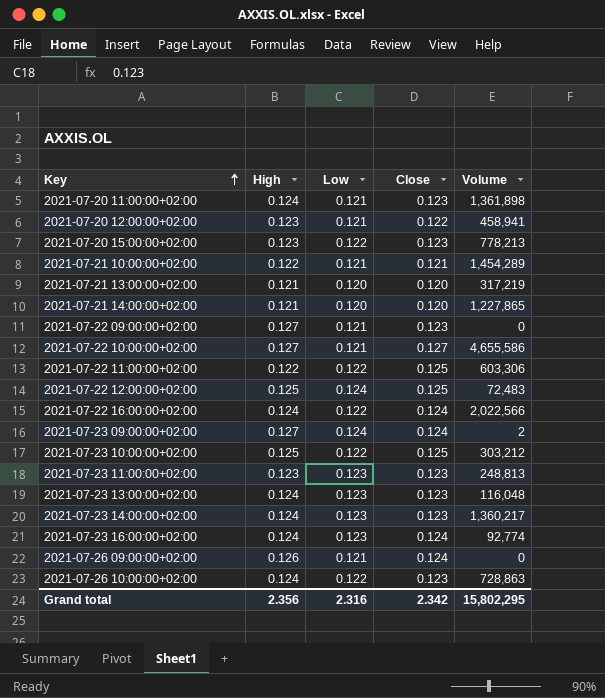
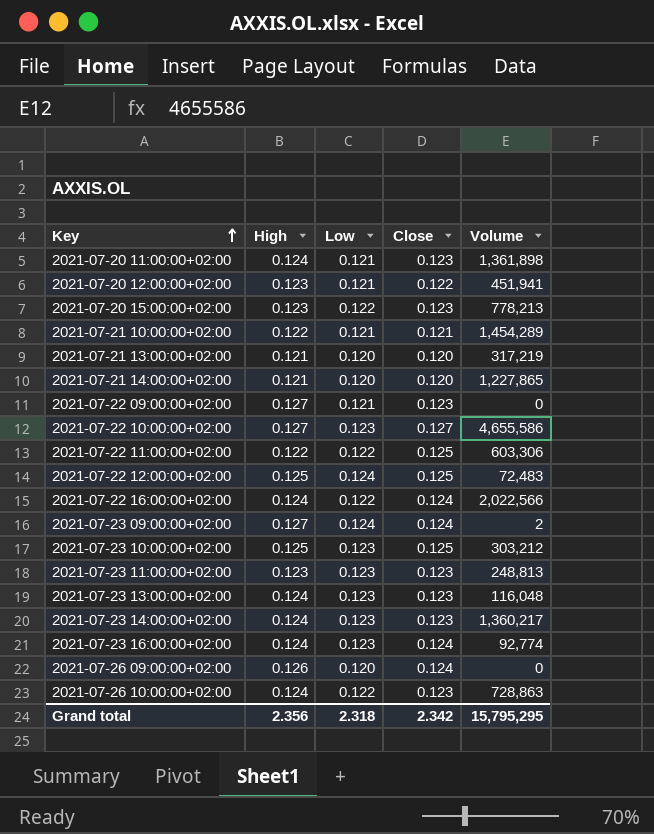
2021-07-20 12:00:00+02:00 | Volume: 458,941 -> 451,941
2021-07-22 10:00:00+02:00 | Low: 0.121 -> 0.123
2021-07-23 10:00:00+02:00 | Low: 0.122 -> 0.123
2021-07-26 09:00:00+02:00 | Low: 0.121 -> 0.120
Grand total | Low: 2.316 -> 2.318
Grand total | Volume: 15,802,295 -> 15,795,295

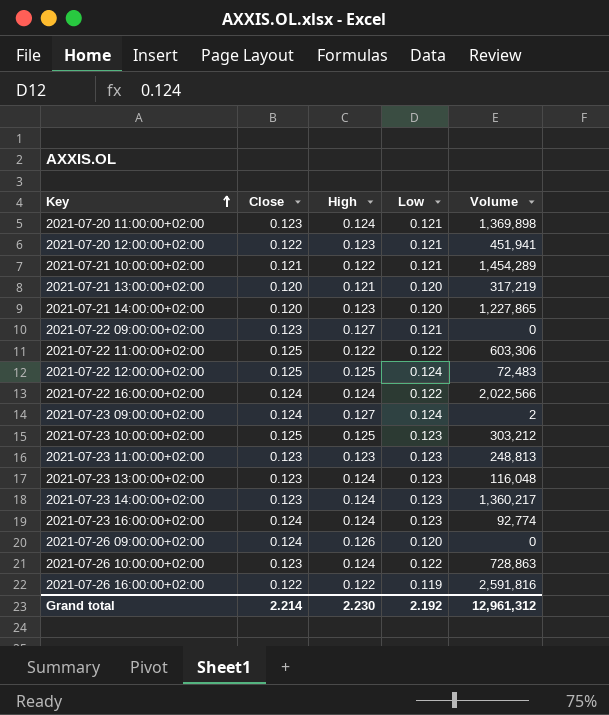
column Close | position: 4 -> 2
row 2021-07-20 15:00:00+02:00: 0.123 | 0.122 | 0.123 | 778,213 -> none
row 2021-07-22 10:00:00+02:00: 0.127 | 0.123 | 0.127 | 4,655,586 -> none
2021-07-20 11:00:00+02:00 | Volume: 1,361,898 -> 1,369,898
2021-07-21 14:00:00+02:00 | High: 0.121 -> 0.123
row 2021-07-26 16:00:00+02:00: none -> 0.122 | 0.122 | 0.119 | 2,591,816
Grand total | Close: 2.342 -> 2.214
Grand total | High: 2.356 -> 2.230
Grand total | Low: 2.318 -> 2.192
Grand total | Volume: 15,795,295 -> 12,961,312

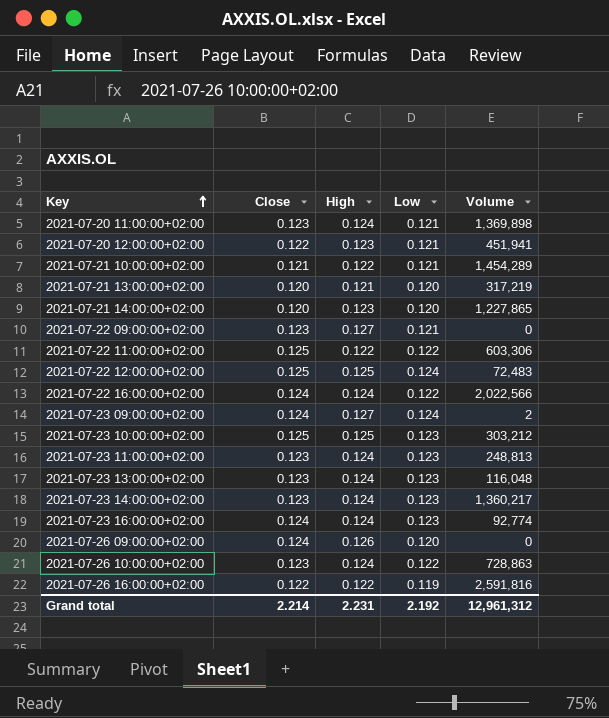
2021-07-23 11:00:00+02:00 | High: 0.123 -> 0.124
Grand total | High: 2.230 -> 2.231

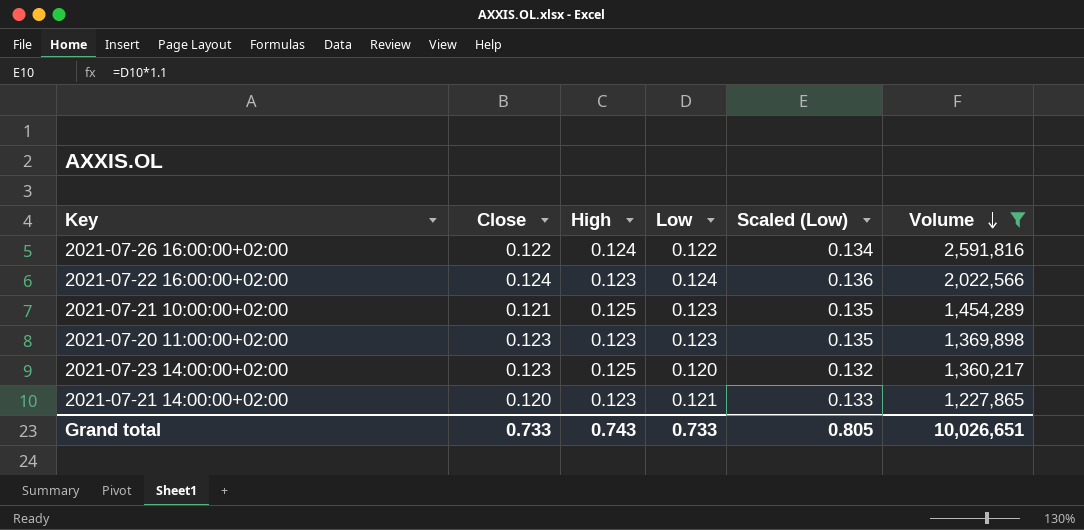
filter: none -> Volume >= 1,227,865
row order: Key ascending -> Volume descending
column Scaled (Low) | formula: none -> [Low] * 1.1
2021-07-26 16:00:00+02:00 | High: 0.122 -> 0.124
2021-07-26 16:00:00+02:00 | Low: 0.119 -> 0.122
2021-07-22 16:00:00+02:00 | High: 0.124 -> 0.123
2021-07-22 16:00:00+02:00 | Low: 0.122 -> 0.124
2021-07-21 10:00:00+02:00 | High: 0.122 -> 0.125
2021-07-21 10:00:00+02:00 | Low: 0.121 -> 0.123
2021-07-20 11:00:00+02:00 | High: 0.124 -> 0.123
2021-07-20 11:00:00+02:00 | Low: 0.121 -> 0.123
2021-07-23 14:00:00+02:00 | High: 0.124 -> 0.125
2021-07-23 14:00:00+02:00 | Low: 0.123 -> 0.120
2021-07-21 14:00:00+02:00 | Low: 0.120 -> 0.121
Grand total | Close: 2.214 -> 0.733
Grand total | High: 2.231 -> 0.743
Grand total | Low: 2.192 -> 0.733
Grand total | Volume: 12,961,312 -> 10,026,651

